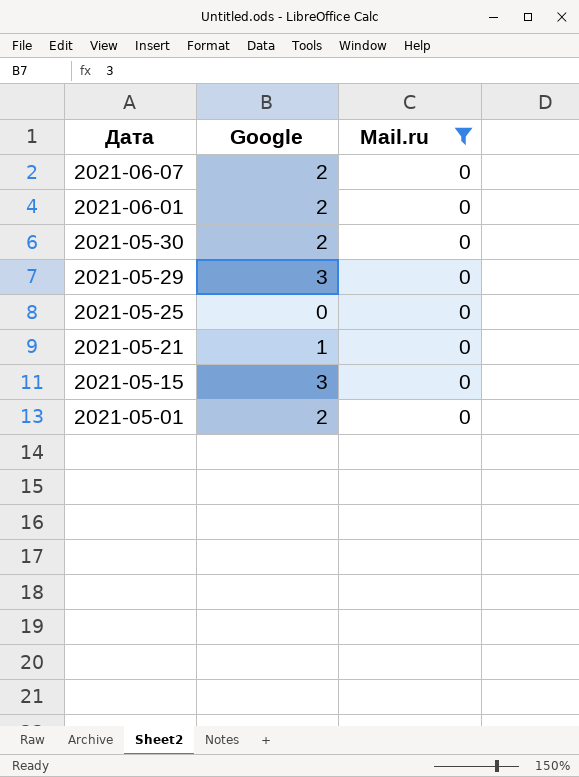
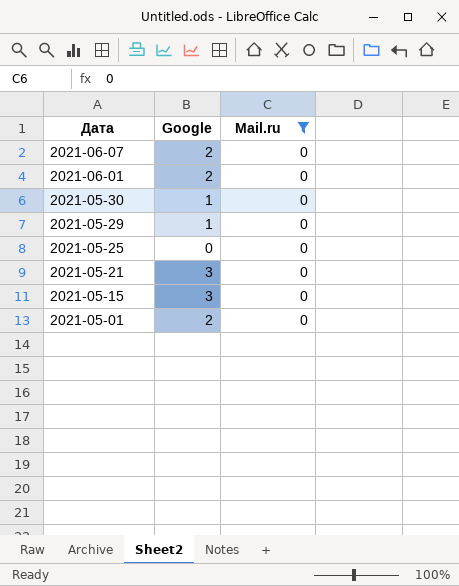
2021-05-30 | Google: 2 -> 1
2021-05-29 | Google: 3 -> 1
2021-05-21 | Google: 1 -> 3

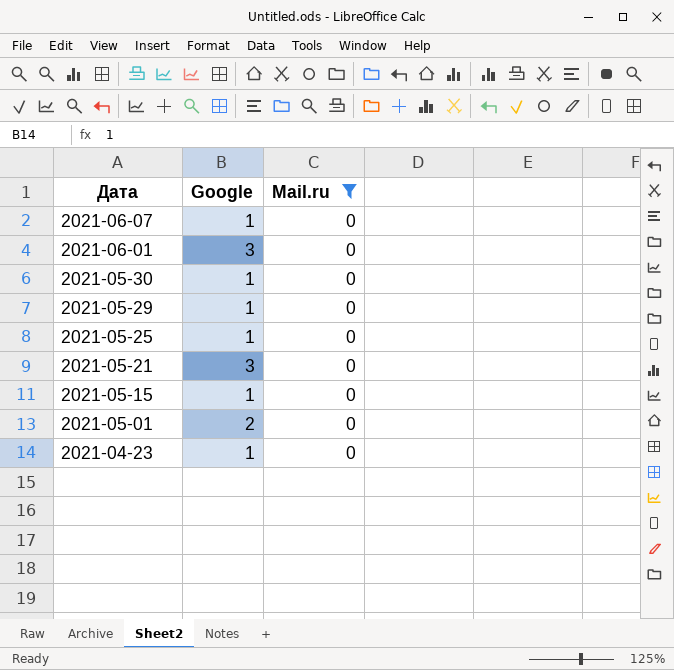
2021-06-07 | Google: 2 -> 1
2021-06-01 | Google: 2 -> 3
2021-05-25 | Google: 0 -> 1
2021-05-15 | Google: 3 -> 1
row 2021-04-23: none -> 1 | 0

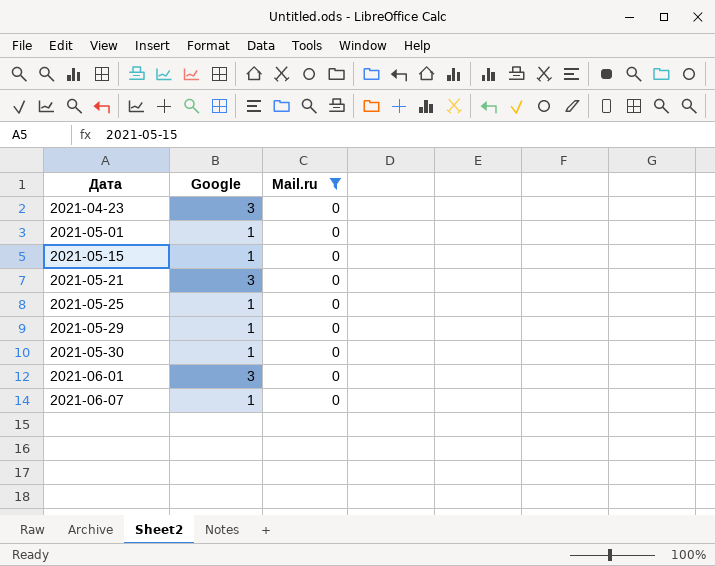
row order: Дата descending -> Дата ascending
2021-04-23 | Google: 1 -> 3
2021-05-01 | Google: 2 -> 1

